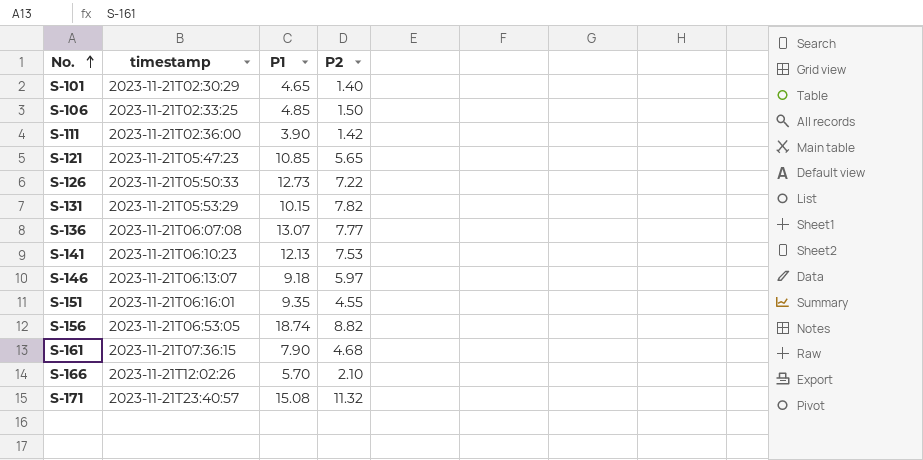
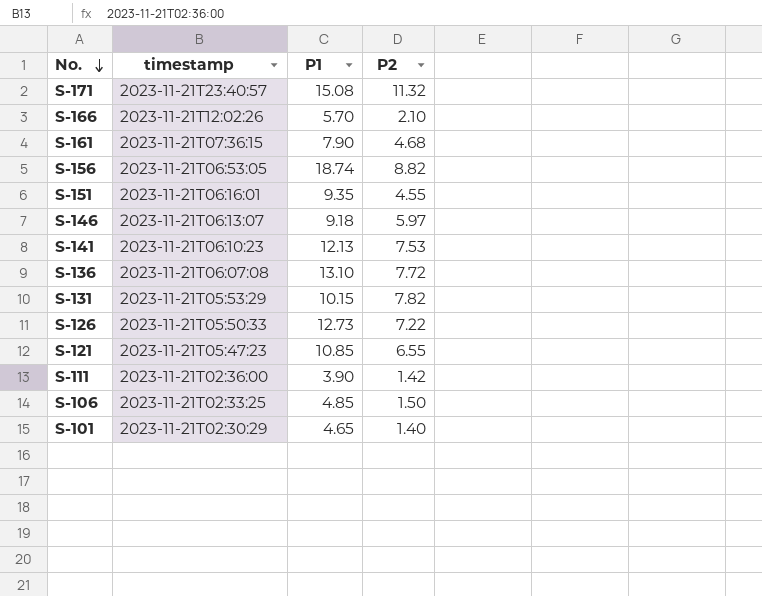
row order: No. ascending -> No. descending
S-136 | P1: 13.07 -> 13.10
S-136 | P2: 7.77 -> 7.72
S-121 | P2: 5.65 -> 6.55

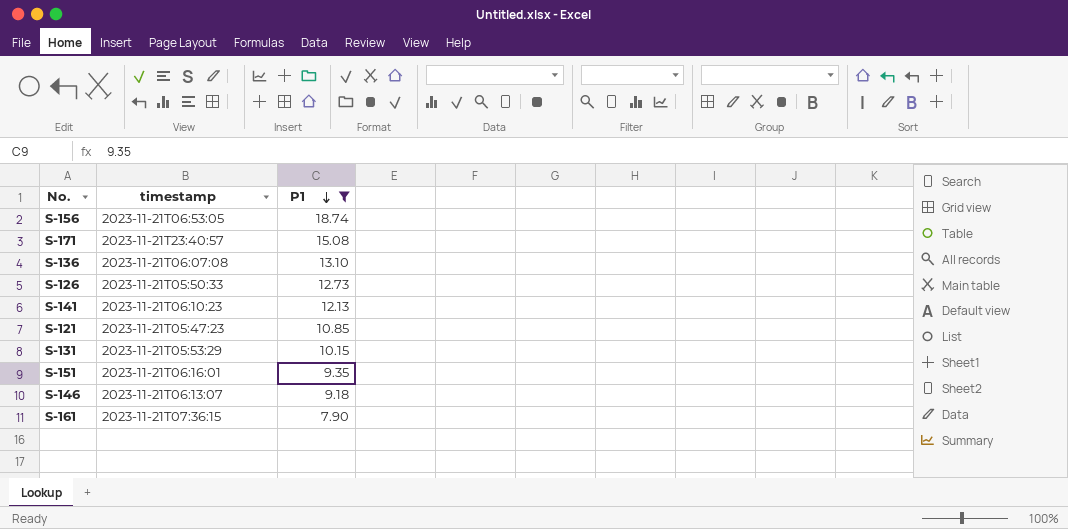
filter: none -> P1 >= 7.90
row order: No. descending -> P1 descending
column P2 | position: 4 -> none

